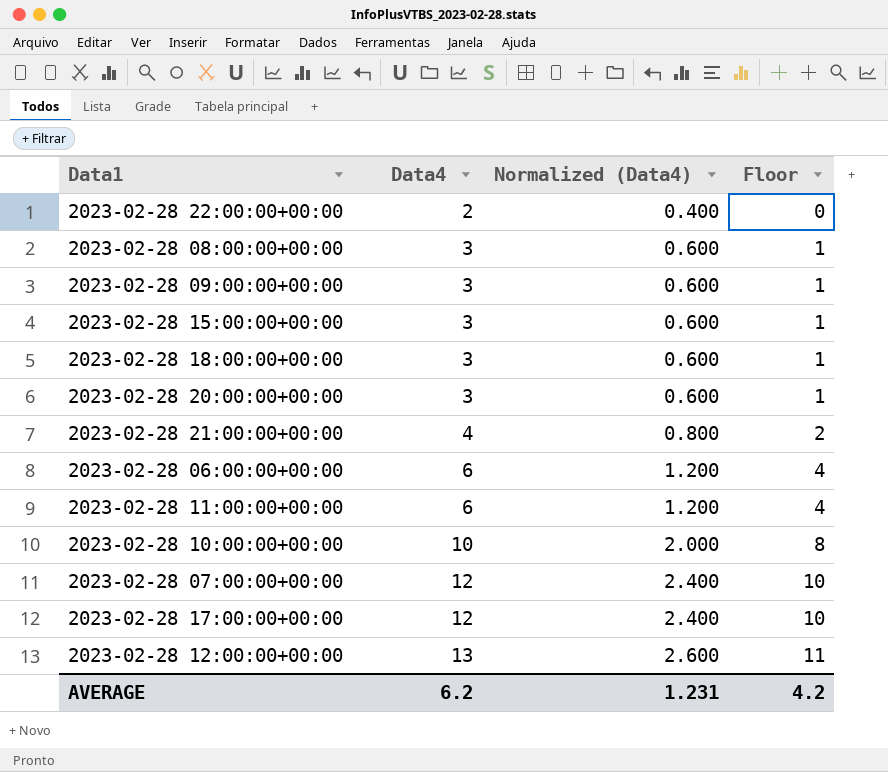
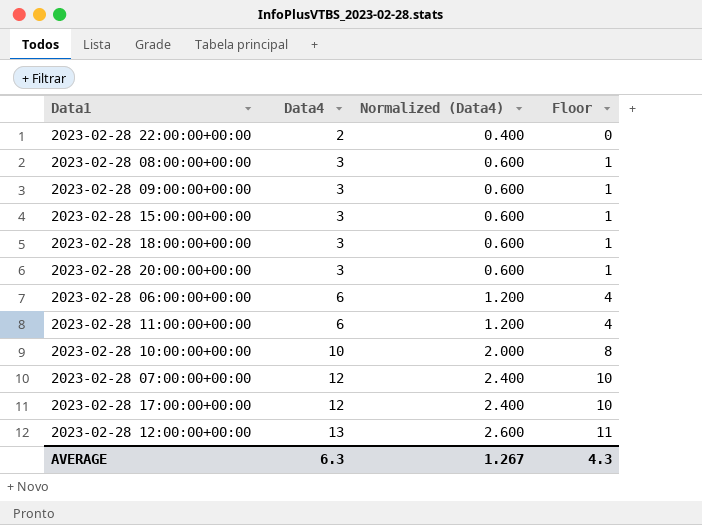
row 2023-02-28 21:00:00+00:00: 4 | 0.800 | 2 -> none
AVERAGE | Data4: 6.2 -> 6.3
AVERAGE | Normalized (Data4): 1.231 -> 1.267
AVERAGE | Floor: 4.2 -> 4.3

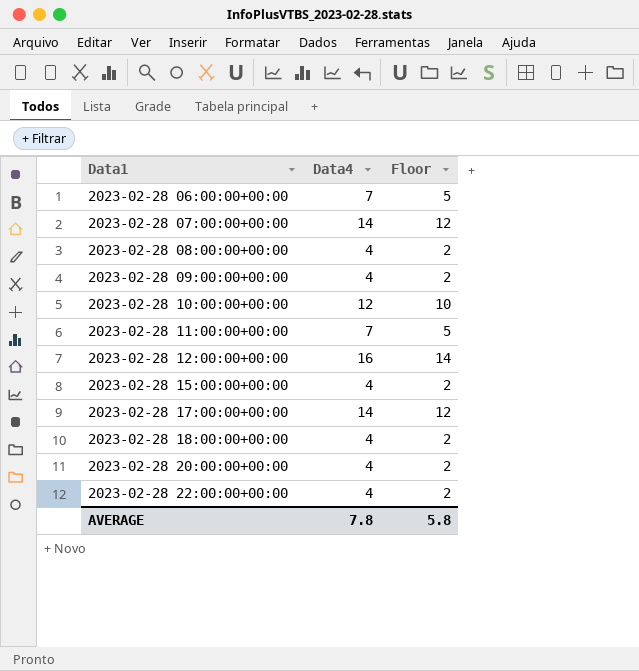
row order: Data4 ascending -> Data1 ascending
column Normalized (Data4) | formula: [Data4] * 0.2 -> none
2023-02-28 06:00:00+00:00 | Data4: 6 -> 7
2023-02-28 06:00:00+00:00 | Floor: 4 -> 5
2023-02-28 07:00:00+00:00 | Data4: 12 -> 14
2023-02-28 07:00:00+00:00 | Floor: 10 -> 12
2023-02-28 08:00:00+00:00 | Data4: 3 -> 4
2023-02-28 08:00:00+00:00 | Floor: 1 -> 2
2023-02-28 09:00:00+00:00 | Data4: 3 -> 4
2023-02-28 09:00:00+00:00 | Floor: 1 -> 2
2023-02-28 10:00:00+00:00 | Data4: 10 -> 12
2023-02-28 10:00:00+00:00 | Floor: 8 -> 10
2023-02-28 11:00:00+00:00 | Data4: 6 -> 7
2023-02-28 11:00:00+00:00 | Floor: 4 -> 5
2023-02-28 12:00:00+00:00 | Data4: 13 -> 16
2023-02-28 12:00:00+00:00 | Floor: 11 -> 14
2023-02-28 15:00:00+00:00 | Data4: 3 -> 4
2023-02-28 15:00:00+00:00 | Floor: 1 -> 2
2023-02-28 17:00:00+00:00 | Data4: 12 -> 14
2023-02-28 17:00:00+00:00 | Floor: 10 -> 12
2023-02-28 18:00:00+00:00 | Data4: 3 -> 4
2023-02-28 18:00:00+00:00 | Floor: 1 -> 2
2023-02-28 20:00:00+00:00 | Data4: 3 -> 4
2023-02-28 20:00:00+00:00 | Floor: 1 -> 2
2023-02-28 22:00:00+00:00 | Data4: 2 -> 4
2023-02-28 22:00:00+00:00 | Floor: 0 -> 2
AVERAGE | Data4: 6.3 -> 7.8
AVERAGE | Floor: 4.3 -> 5.8

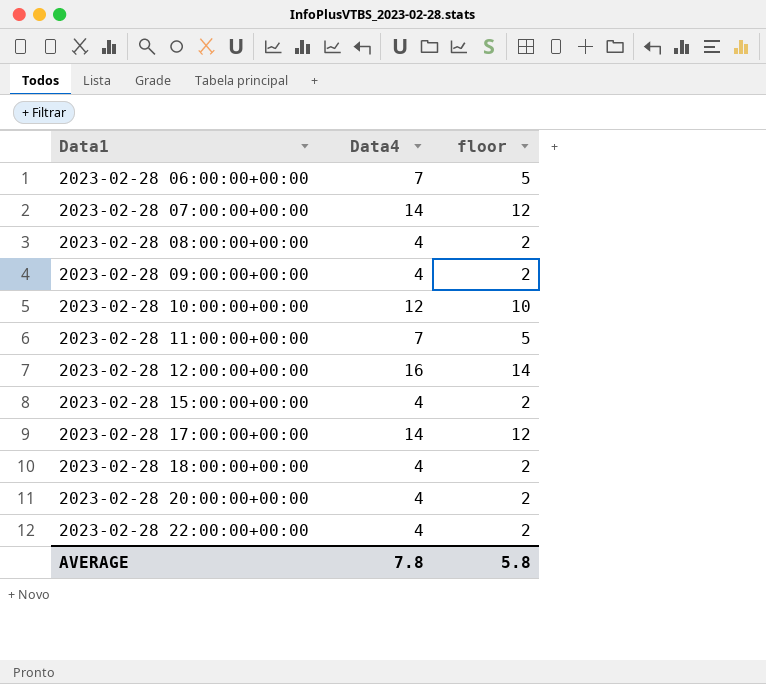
column name: Floor -> floor

